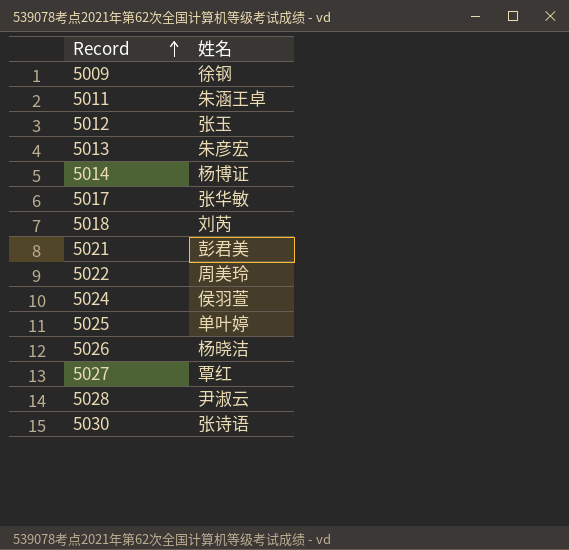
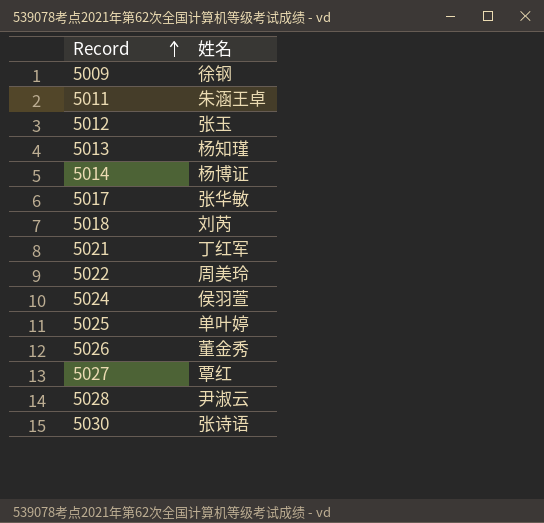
5013 | 姓名: 朱彦宏 -> 杨知瑾
5021 | 姓名: 彭君美 -> 丁红军
5026 | 姓名: 杨晓洁 -> 董金秀

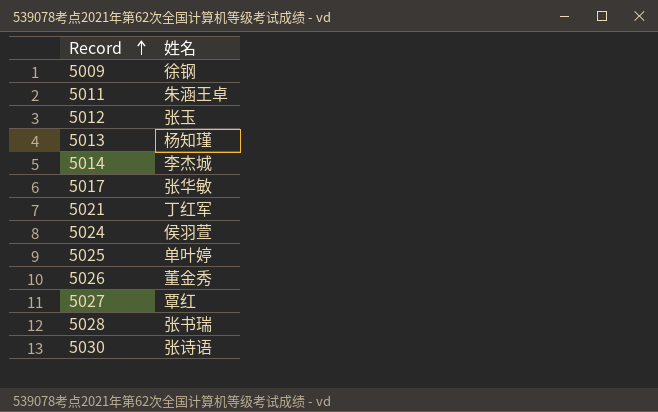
row 5018: 刘芮 -> none
row 5022: 周美玲 -> none
5014 | 姓名: 杨博证 -> 李杰城
5028 | 姓名: 尹淑云 -> 张书瑞

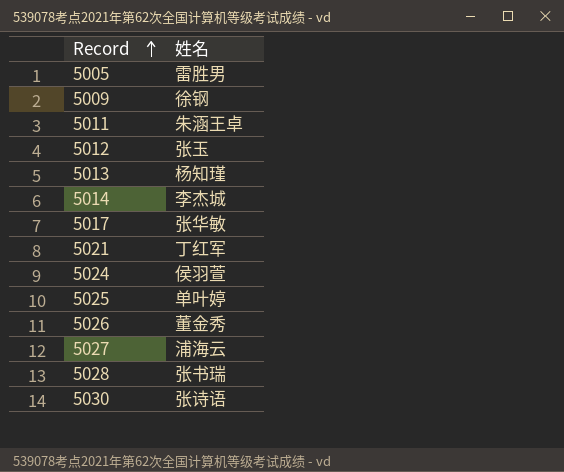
row 5005: none -> 雷胜男
5027 | 姓名: 覃红 -> 浦海云

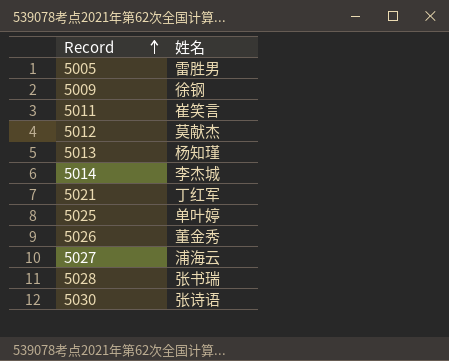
row 5017: 张华敏 -> none
row 5024: 侯羽萱 -> none
5011 | 姓名: 朱涵王卓 -> 崔笑言
5012 | 姓名: 张玉 -> 莫献杰

